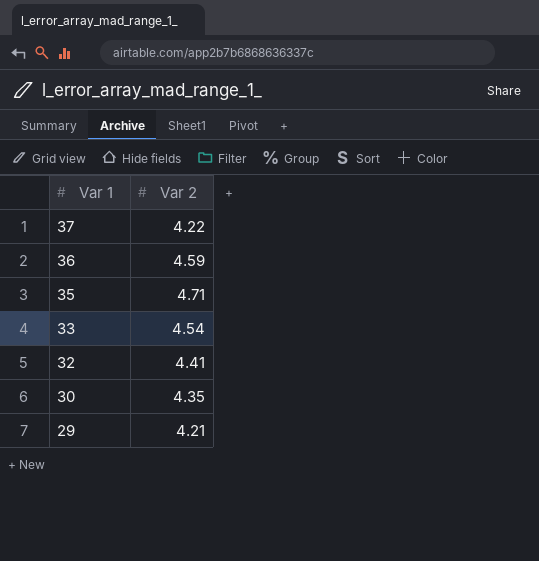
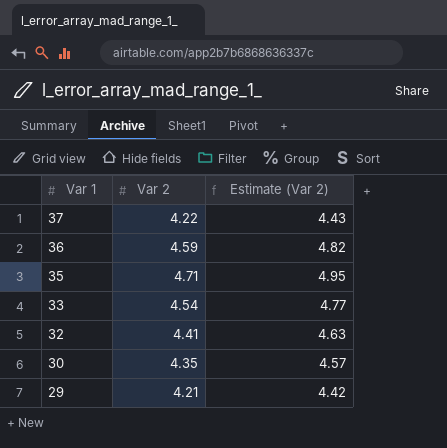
column Estimate (Var 2) | formula: none -> [Var 2] * 1.05

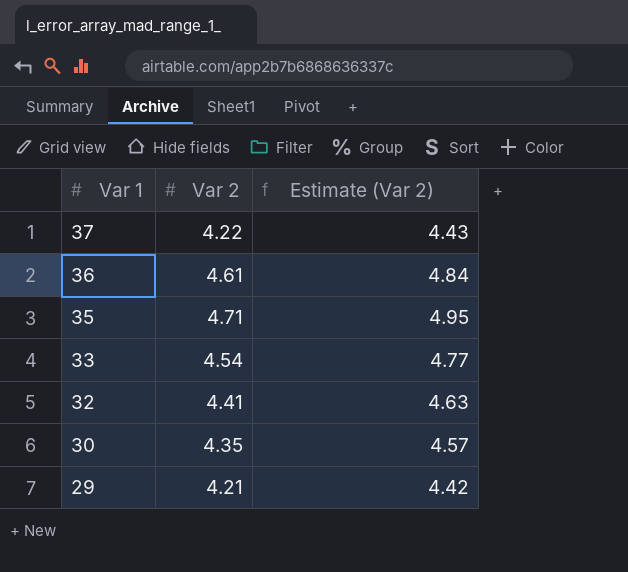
36 | Var 2: 4.59 -> 4.61
36 | Estimate (Var 2): 4.82 -> 4.84

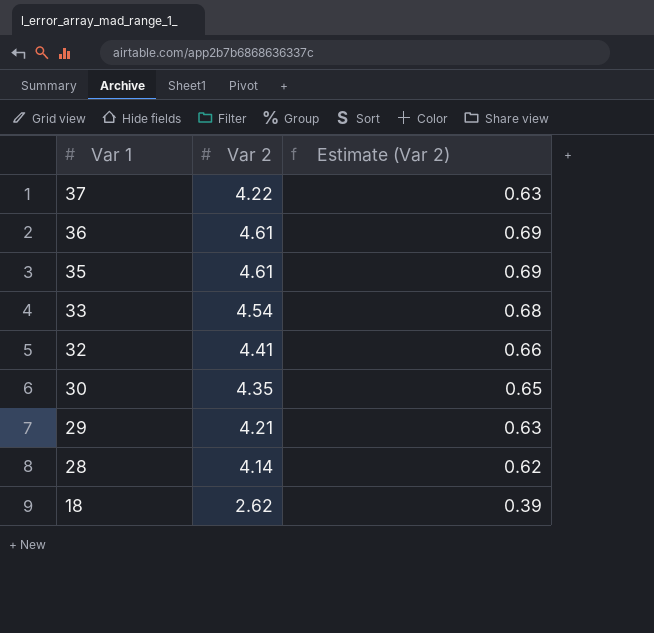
column Estimate (Var 2) | formula: [Var 2] * 1.05 -> [Var 2] * 0.15
35 | Var 2: 4.71 -> 4.61
row 28: none -> 4.14 | 0.62
row 18: none -> 2.62 | 0.39

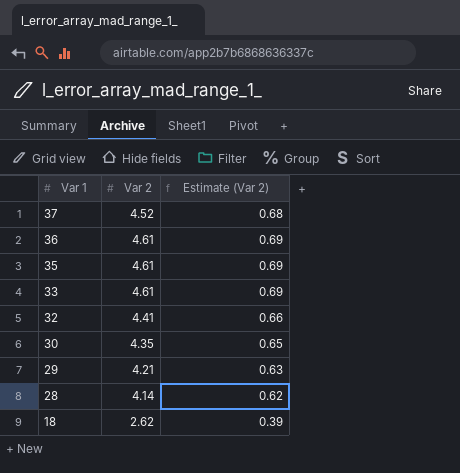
37 | Var 2: 4.22 -> 4.52
37 | Estimate (Var 2): 0.63 -> 0.68
33 | Var 2: 4.54 -> 4.61
33 | Estimate (Var 2): 0.68 -> 0.69

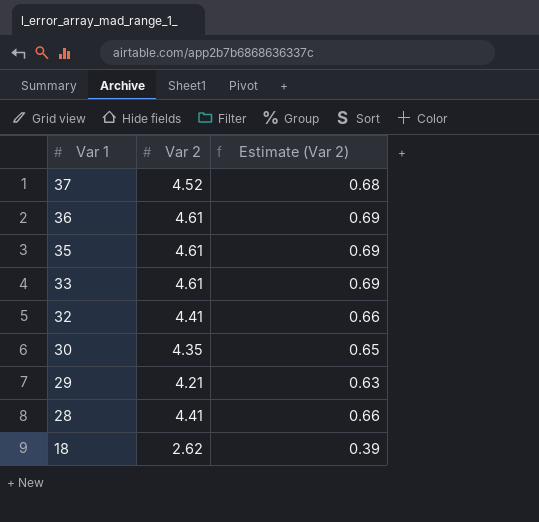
28 | Var 2: 4.14 -> 4.41
28 | Estimate (Var 2): 0.62 -> 0.66

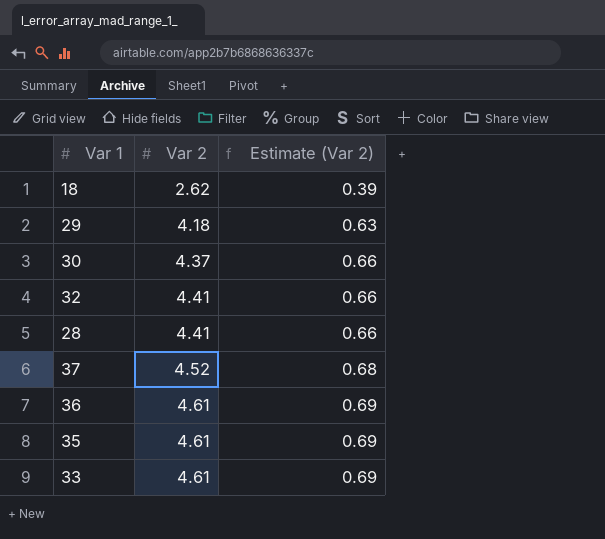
row order: Var 1 descending -> Var 2 ascending
29 | Var 2: 4.21 -> 4.18
30 | Var 2: 4.35 -> 4.37
30 | Estimate (Var 2): 0.65 -> 0.66

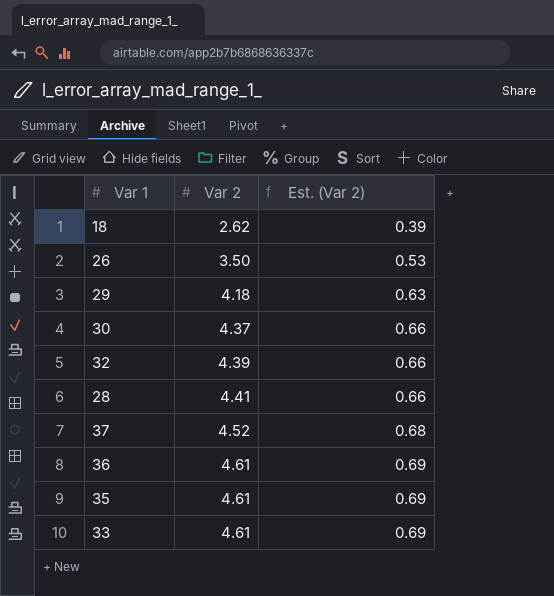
column name: Estimate (Var 2) -> Est. (Var 2)
row 26: none -> 3.50 | 0.53
32 | Var 2: 4.41 -> 4.39

